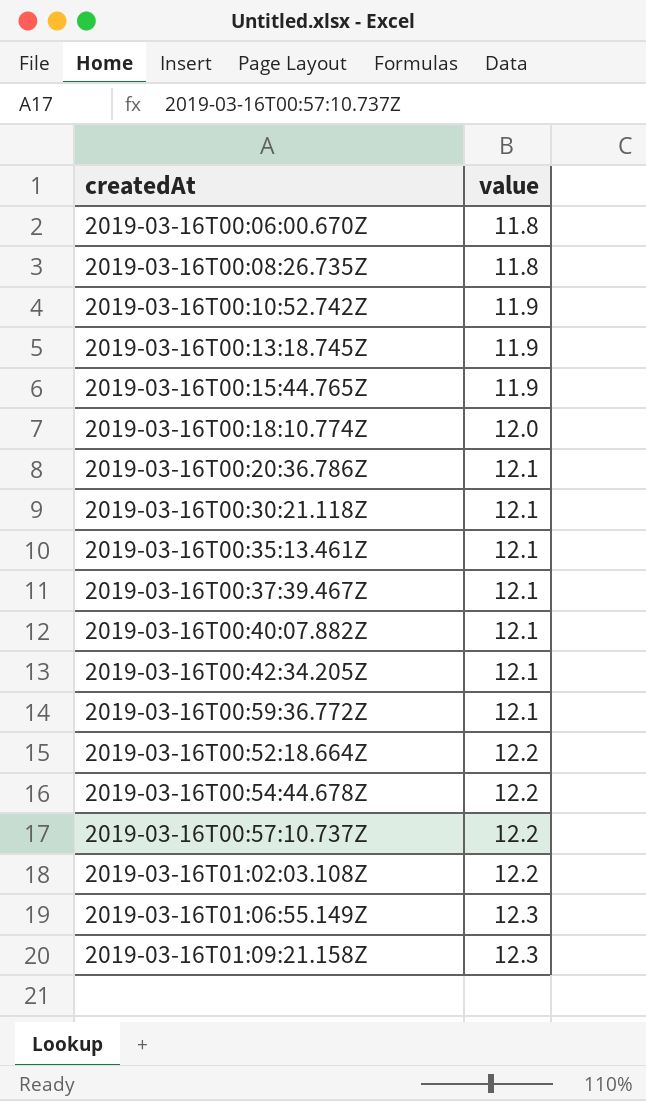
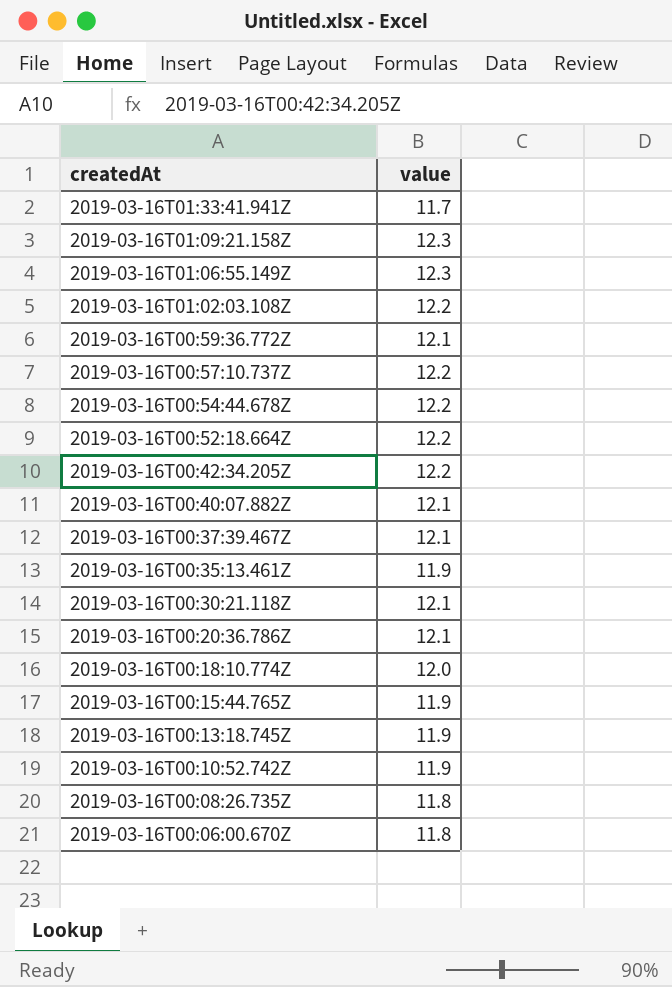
row order: value ascending -> createdAt descending
row 2019-03-16T01:33:41.941Z: none -> 11.7
2019-03-16T00:42:34.205Z | value: 12.1 -> 12.2
2019-03-16T00:35:13.461Z | value: 12.1 -> 11.9

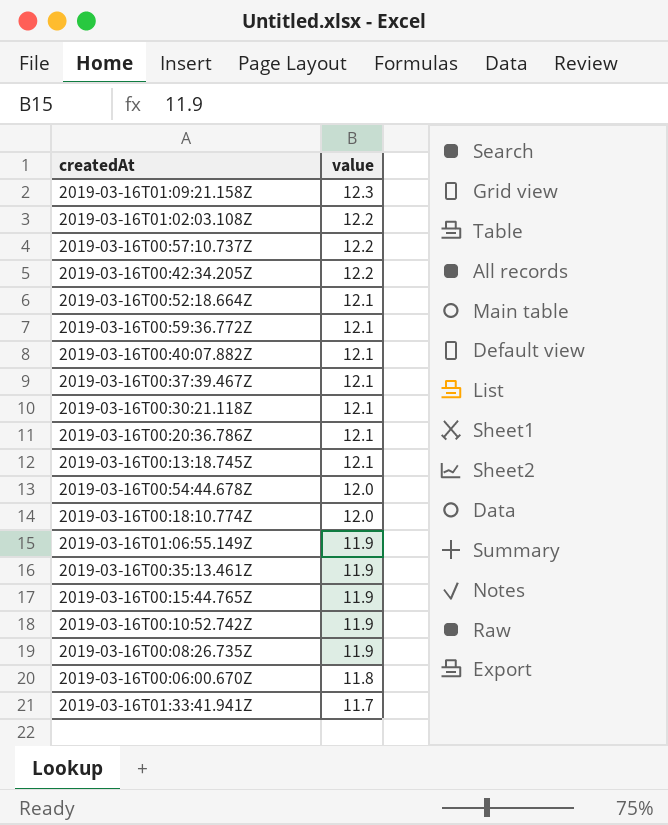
row order: createdAt descending -> value descending
2019-03-16T00:52:18.664Z | value: 12.2 -> 12.1
2019-03-16T00:13:18.745Z | value: 11.9 -> 12.1
2019-03-16T00:54:44.678Z | value: 12.2 -> 12.0
2019-03-16T01:06:55.149Z | value: 12.3 -> 11.9
2019-03-16T00:08:26.735Z | value: 11.8 -> 11.9

